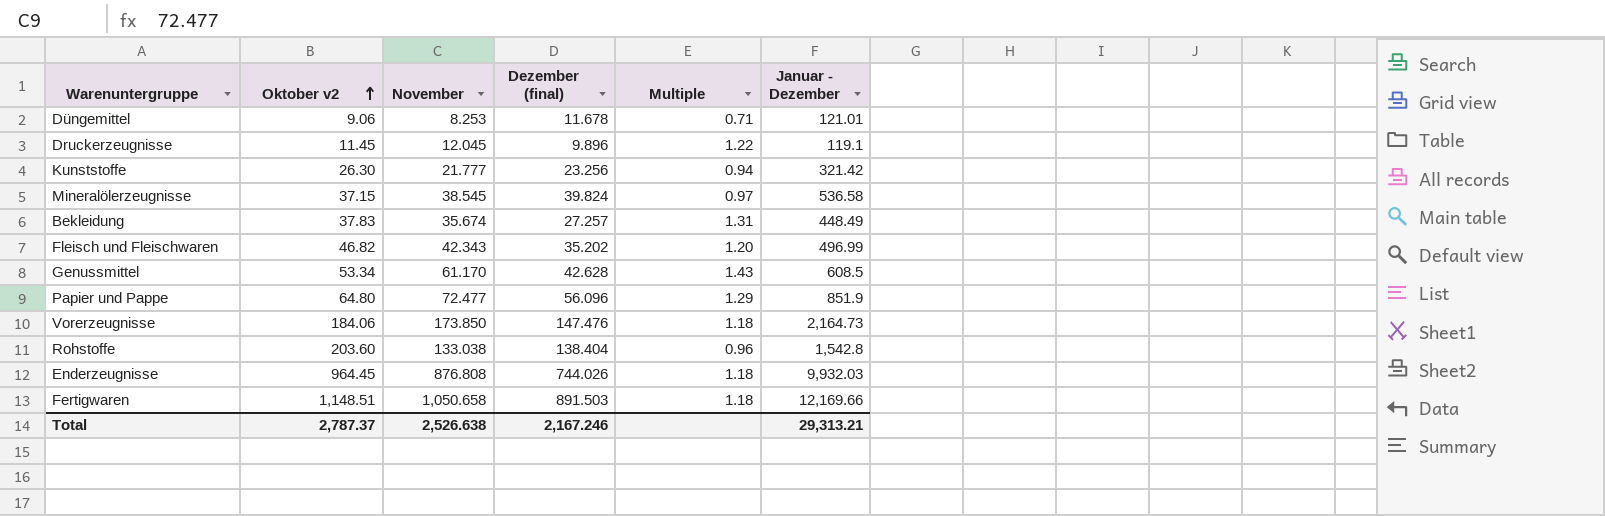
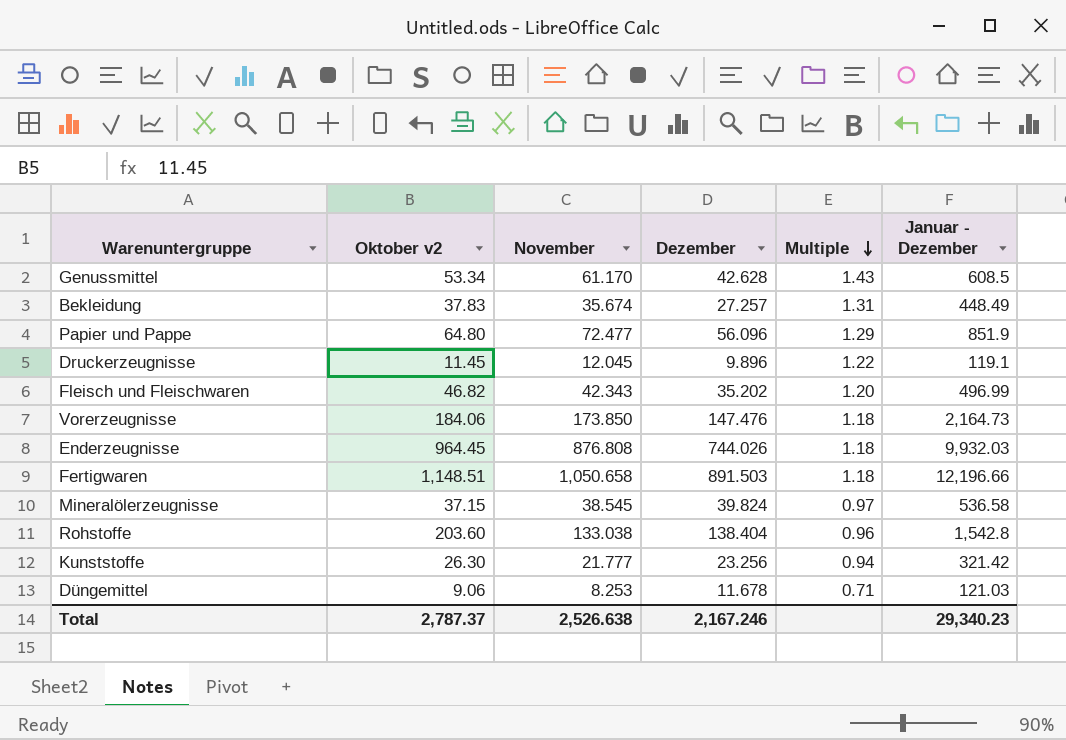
row order: Oktober v2 ascending -> Multiple descending
column name: Dezember (final) -> Dezember
Fertigwaren | Januar - Dezember: 12,169.66 -> 12,196.66
Düngemittel | Januar - Dezember: 121.01 -> 121.03
Total | Januar - Dezember: 29,313.21 -> 29,340.23

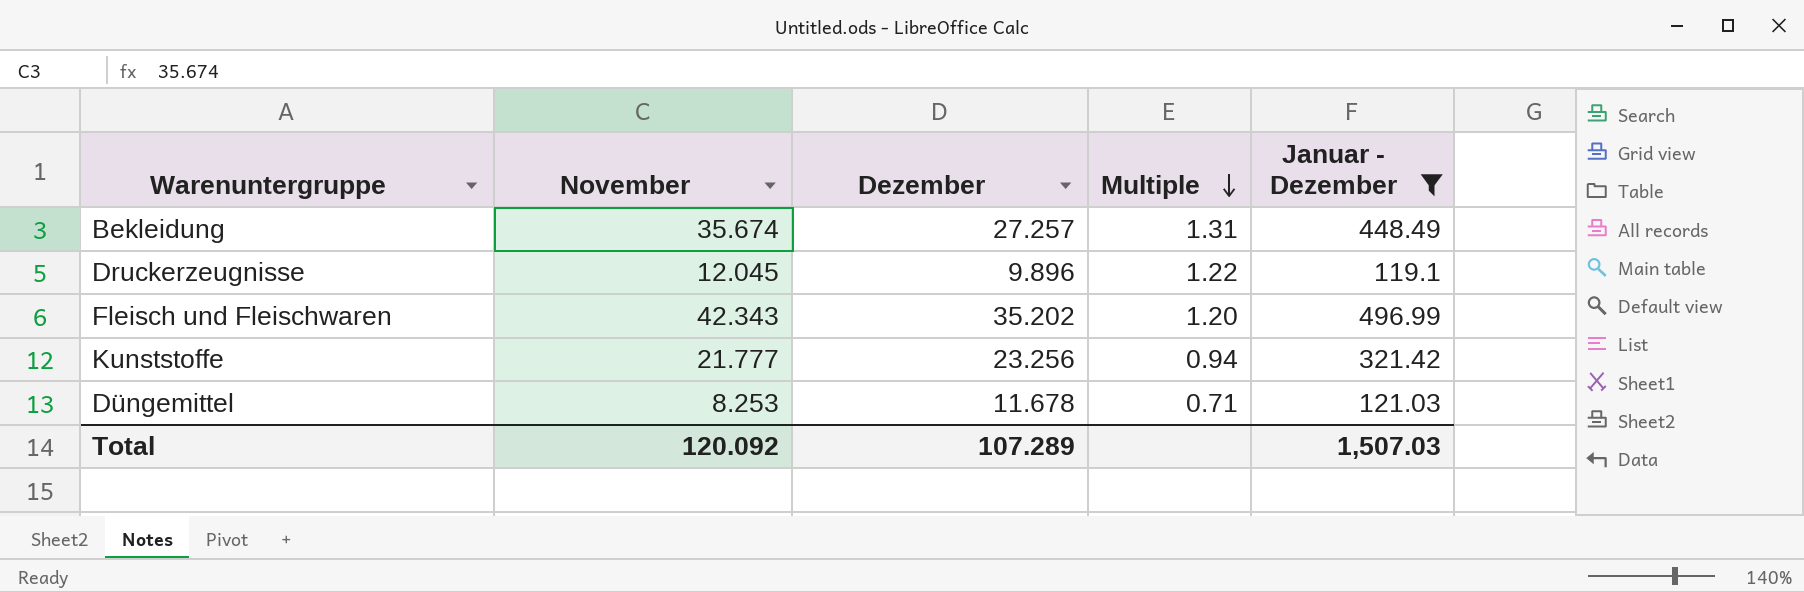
filter: none -> Januar - Dezember <= 496.99
column Oktober v2 | position: 2 -> none
Total | November: 2,526.638 -> 120.092
Total | Dezember: 2,167.246 -> 107.289
Total | Januar - Dezember: 29,340.23 -> 1,507.03

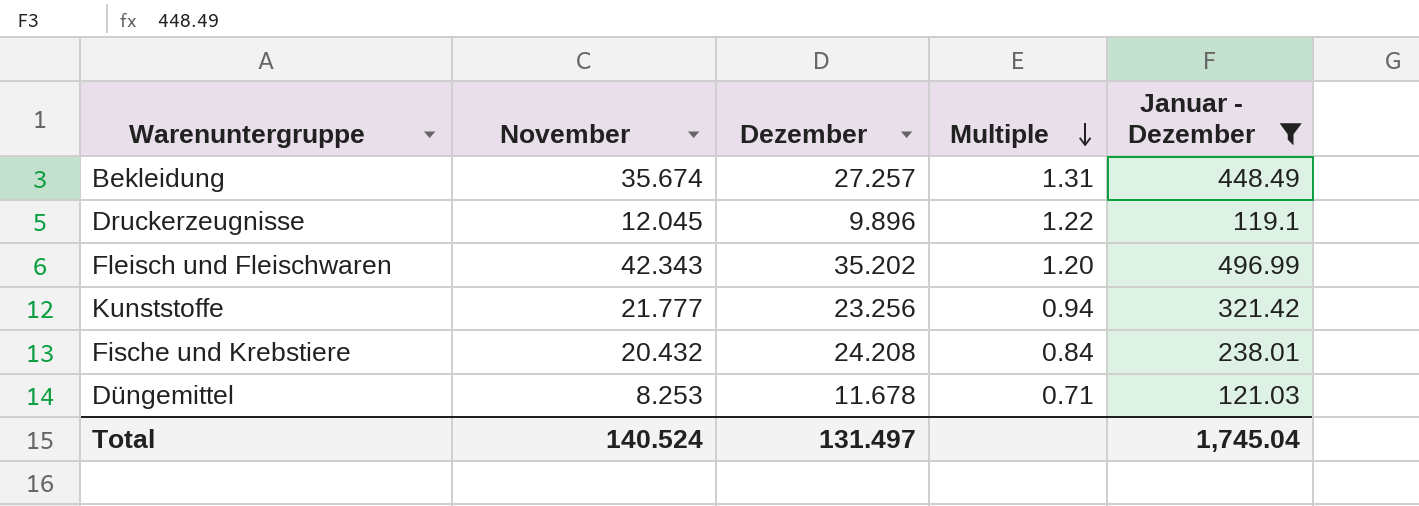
row Fische und Krebstiere: none -> 20.432 | 24.208 | 0.84 | 238.01
Total | November: 120.092 -> 140.524
Total | Dezember: 107.289 -> 131.497
Total | Januar - Dezember: 1,507.03 -> 1,745.04

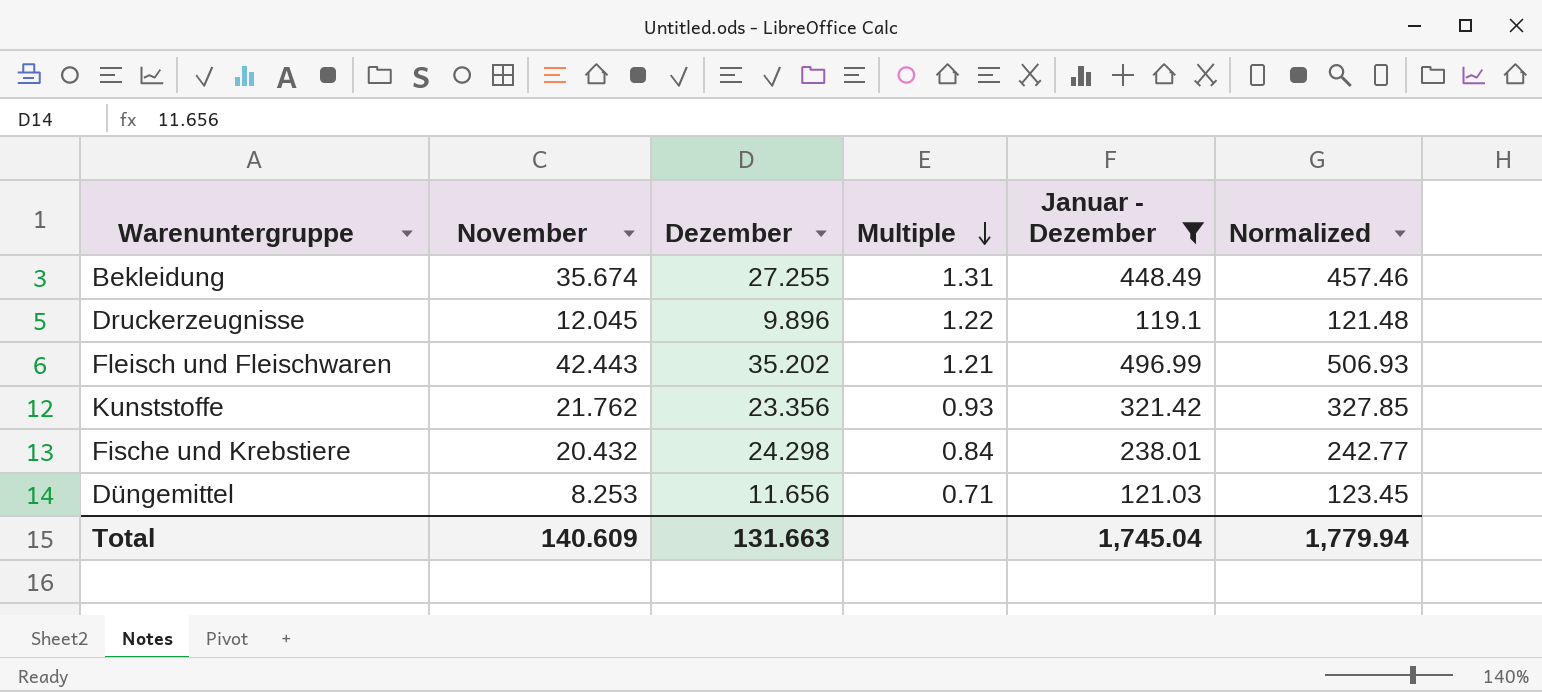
column Normalized | formula: none -> [Januar - Dezember] * 1.02
Bekleidung | Dezember: 27.257 -> 27.255
Fleisch und Fleischwaren | November: 42.343 -> 42.443
Fleisch und Fleischwaren | Multiple: 1.20 -> 1.21
Kunststoffe | November: 21.777 -> 21.762
Kunststoffe | Dezember: 23.256 -> 23.356
Kunststoffe | Multiple: 0.94 -> 0.93
Fische und Krebstiere | Dezember: 24.208 -> 24.298
Düngemittel | Dezember: 11.678 -> 11.656
Total | November: 140.524 -> 140.609
Total | Dezember: 131.497 -> 131.663

